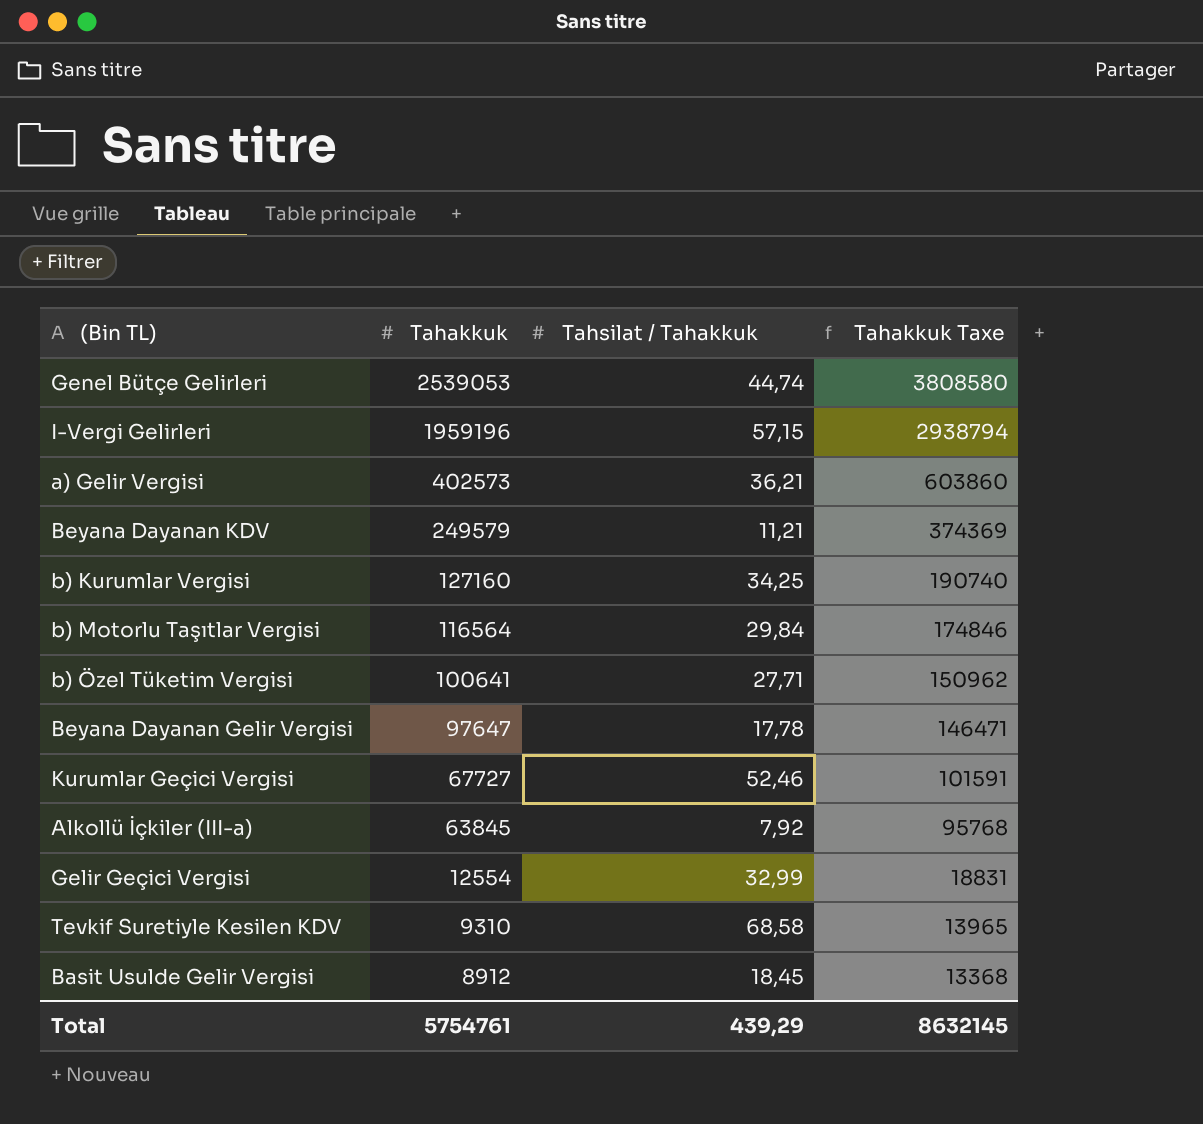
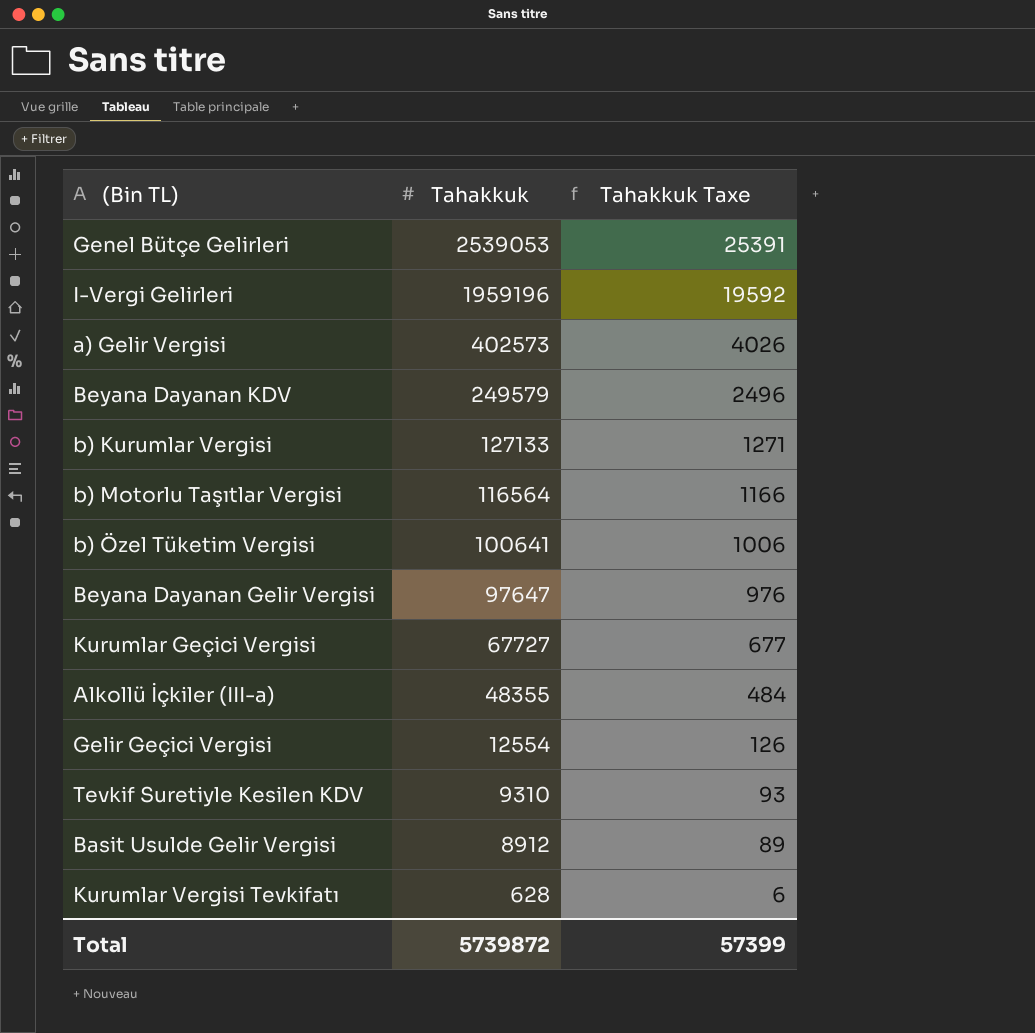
column Tahsilat / Tahakkuk | position: 3 -> none
column Tahakkuk Taxe | formula: [Tahakkuk] * 1,5 -> [Tahakkuk] * 0,01
b) Kurumlar Vergisi | Tahakkuk: 127160 -> 127133
Alkollü İçkiler (III-a) | Tahakkuk: 63845 -> 48355
row Kurumlar Vergisi Tevkifatı: none -> 628 | 6
Total | Tahakkuk: 5754761 -> 5739872
Total | Tahakkuk Taxe: 8632145 -> 57399

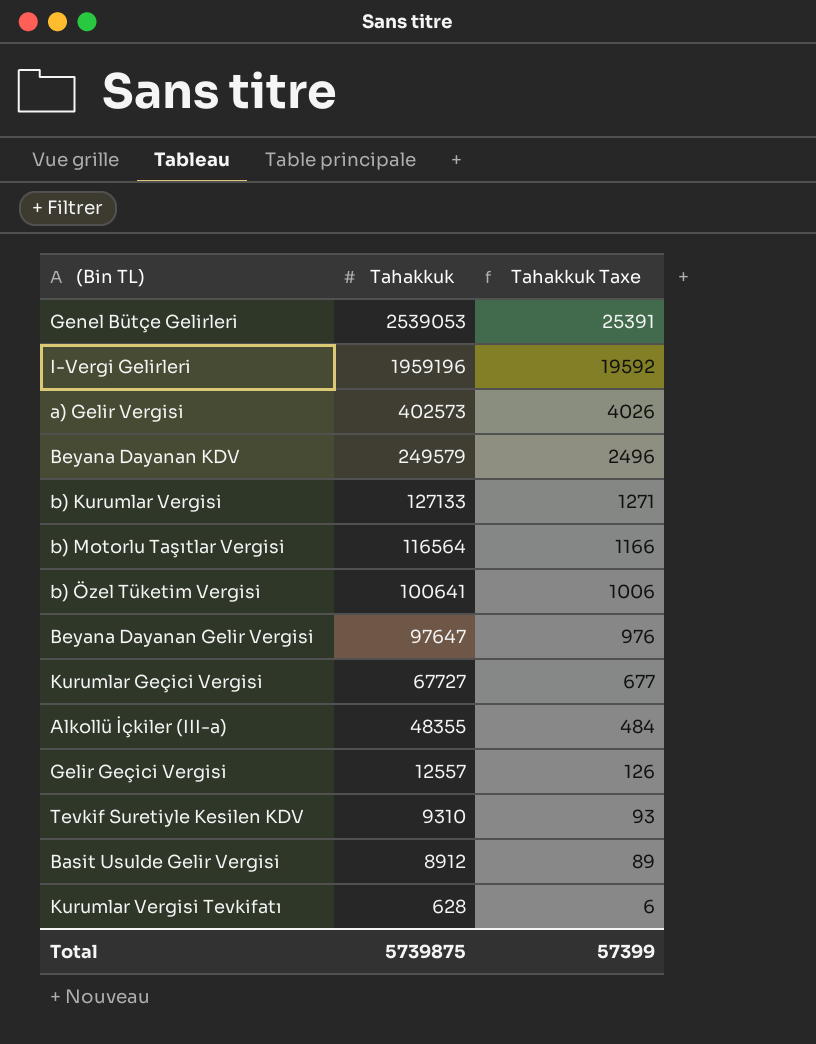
Gelir Geçici Vergisi | Tahakkuk: 12554 -> 12557
Total | Tahakkuk: 5739872 -> 5739875

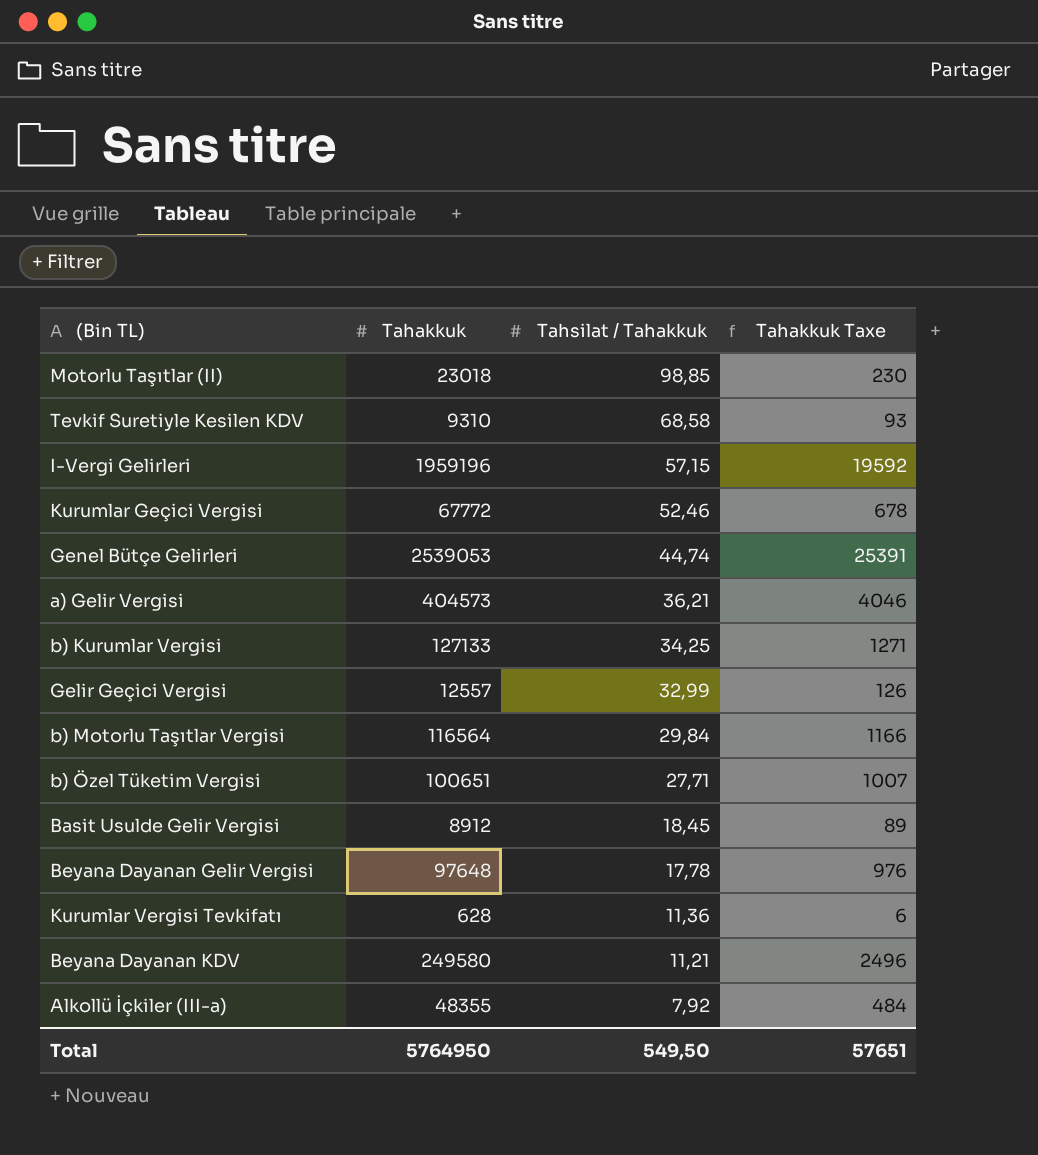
row order: Tahakkuk descending -> Tahsilat / Tahakkuk descending
column Tahsilat / Tahakkuk | position: none -> 3
row Motorlu Taşıtlar (II): none -> 23018 | 98,85 | 230
Kurumlar Geçici Vergisi | Tahakkuk: 67727 -> 67772
Kurumlar Geçici Vergisi | Tahakkuk Taxe: 677 -> 678
a) Gelir Vergisi | Tahakkuk: 402573 -> 404573
a) Gelir Vergisi | Tahakkuk Taxe: 4026 -> 4046
b) Özel Tüketim Vergisi | Tahakkuk: 100641 -> 100651
b) Özel Tüketim Vergisi | Tahakkuk Taxe: 1006 -> 1007
Beyana Dayanan Gelir Vergisi | Tahakkuk: 97647 -> 97648
Beyana Dayanan KDV | Tahakkuk: 249579 -> 249580
Total | Tahakkuk: 5739875 -> 5764950
Total | Tahakkuk Taxe: 57399 -> 57651

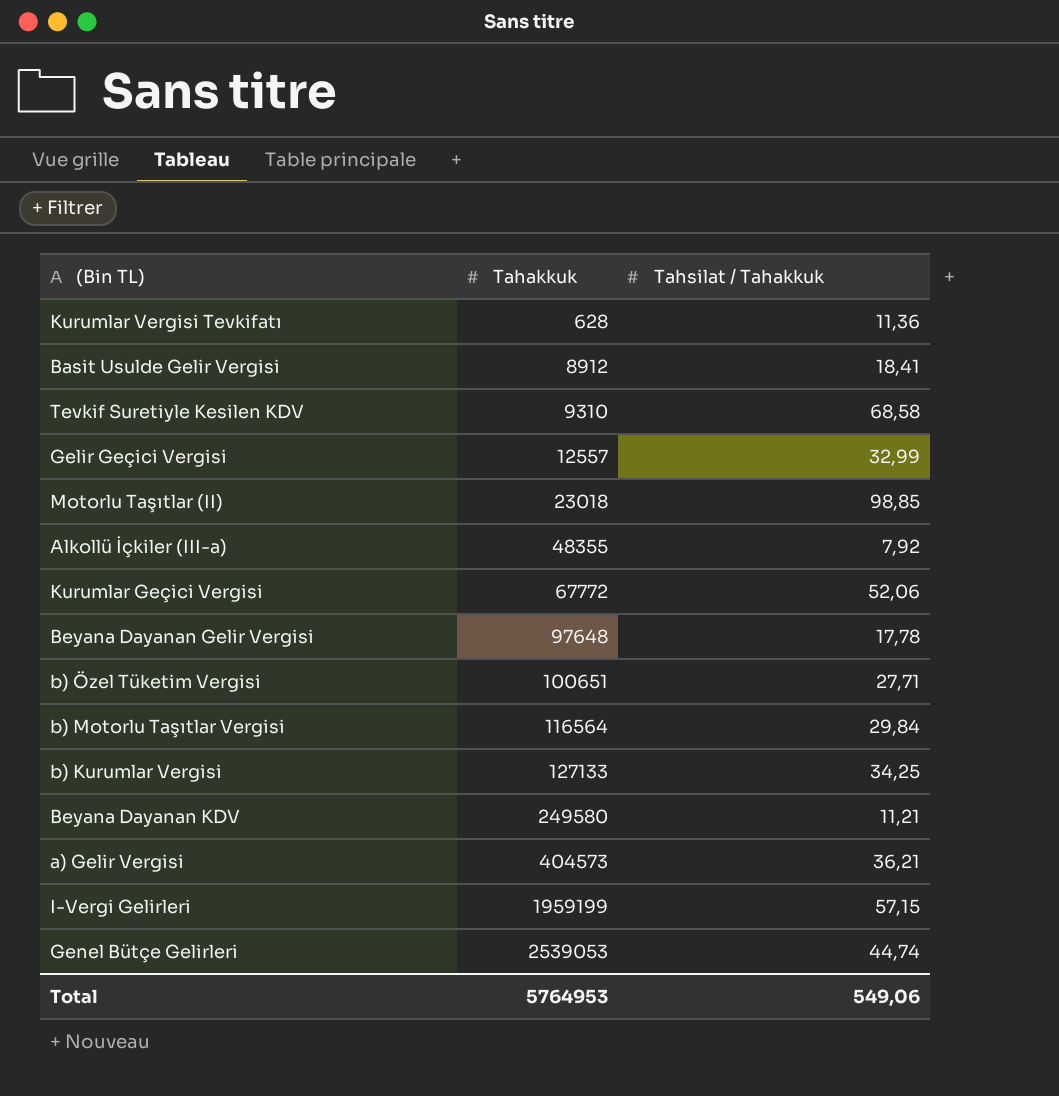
row order: Tahsilat / Tahakkuk descending -> Tahakkuk ascending
column Tahakkuk Taxe | formula: [Tahakkuk] * 0,01 -> none
Basit Usulde Gelir Vergisi | Tahsilat / Tahakkuk: 18,45 -> 18,41
Kurumlar Geçici Vergisi | Tahsilat / Tahakkuk: 52,46 -> 52,06
I-Vergi Gelirleri | Tahakkuk: 1959196 -> 1959199
Total | Tahakkuk: 5764950 -> 5764953
Total | Tahsilat / Tahakkuk: 549,50 -> 549,06

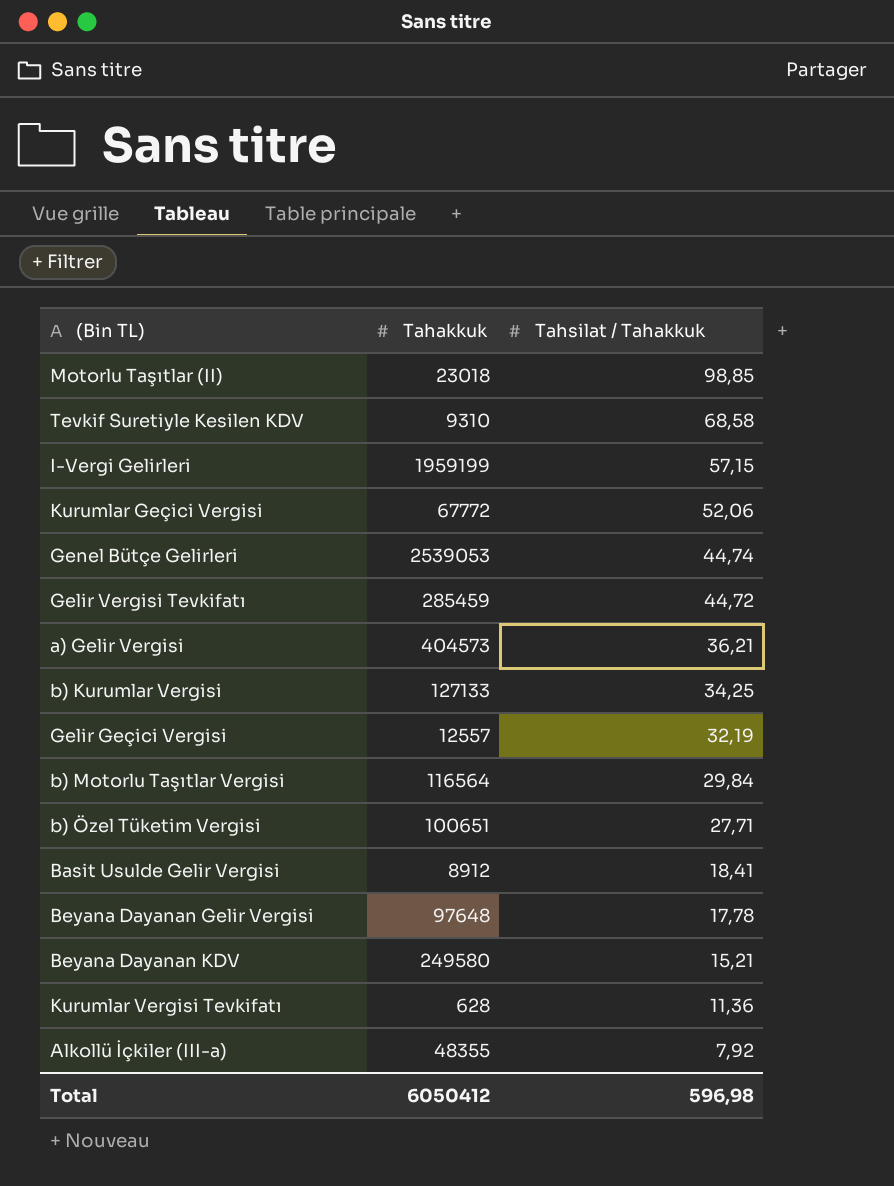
row order: Tahakkuk ascending -> Tahsilat / Tahakkuk descending
row Gelir Vergisi Tevkifatı: none -> 285459 | 44,72
Gelir Geçici Vergisi | Tahsilat / Tahakkuk: 32,99 -> 32,19
Beyana Dayanan KDV | Tahsilat / Tahakkuk: 11,21 -> 15,21
Total | Tahakkuk: 5764953 -> 6050412
Total | Tahsilat / Tahakkuk: 549,06 -> 596,98

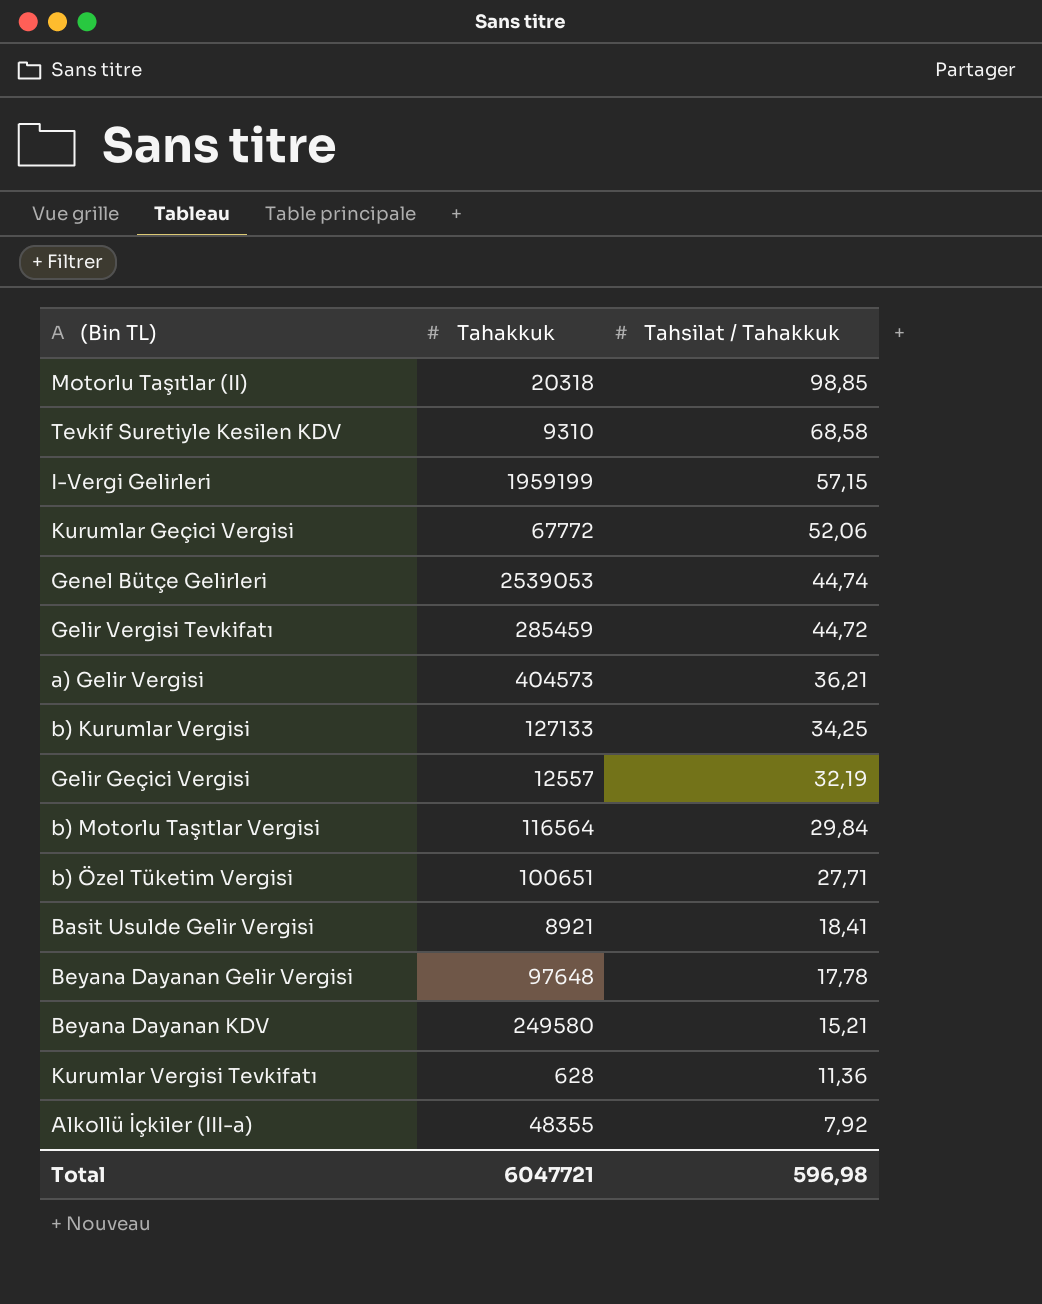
Motorlu Taşıtlar (II) | Tahakkuk: 23018 -> 20318
Basit Usulde Gelir Vergisi | Tahakkuk: 8912 -> 8921
Total | Tahakkuk: 6050412 -> 6047721

